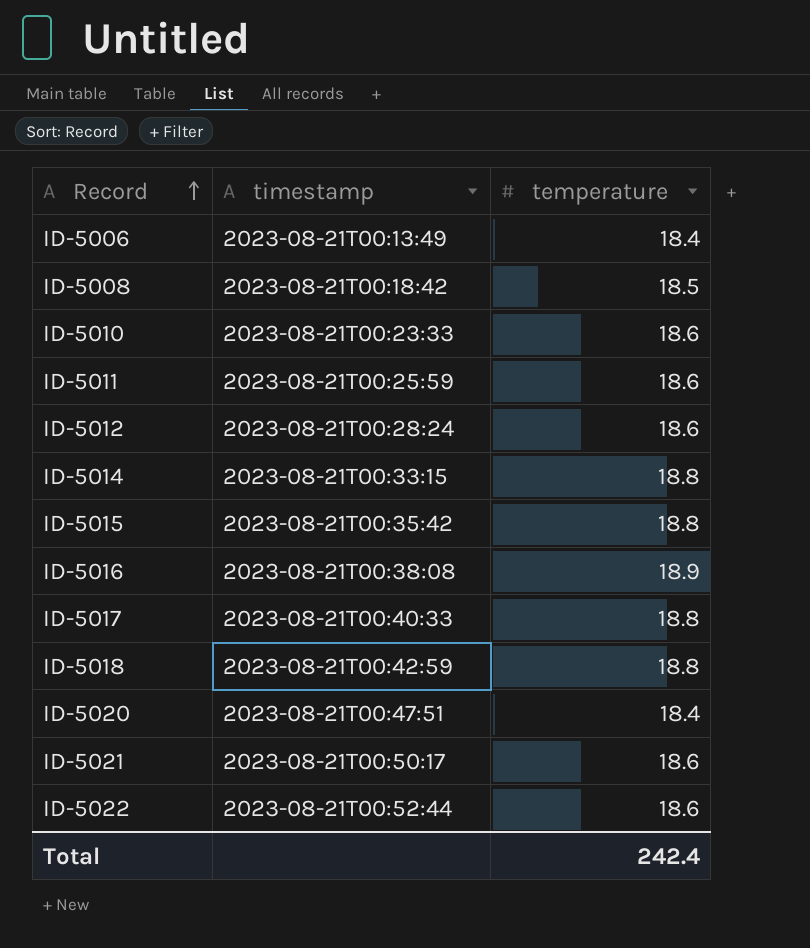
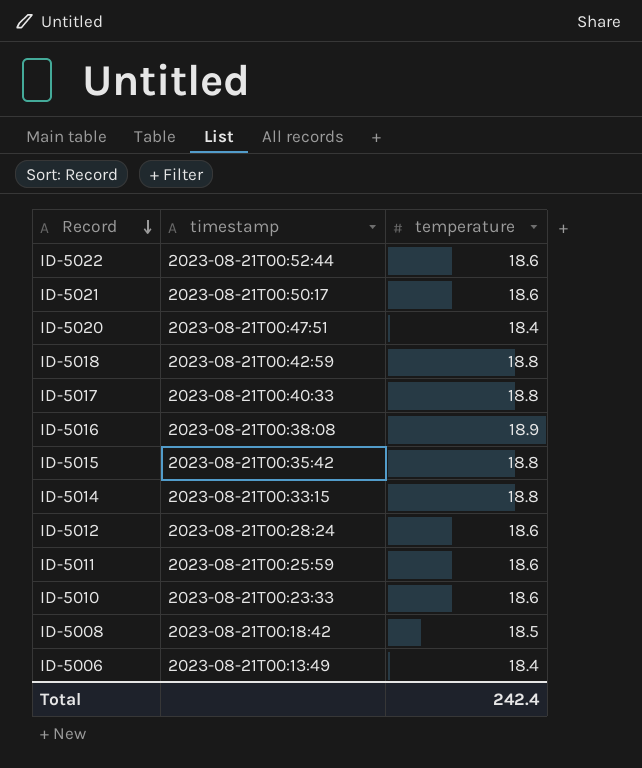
row order: Record ascending -> Record descending

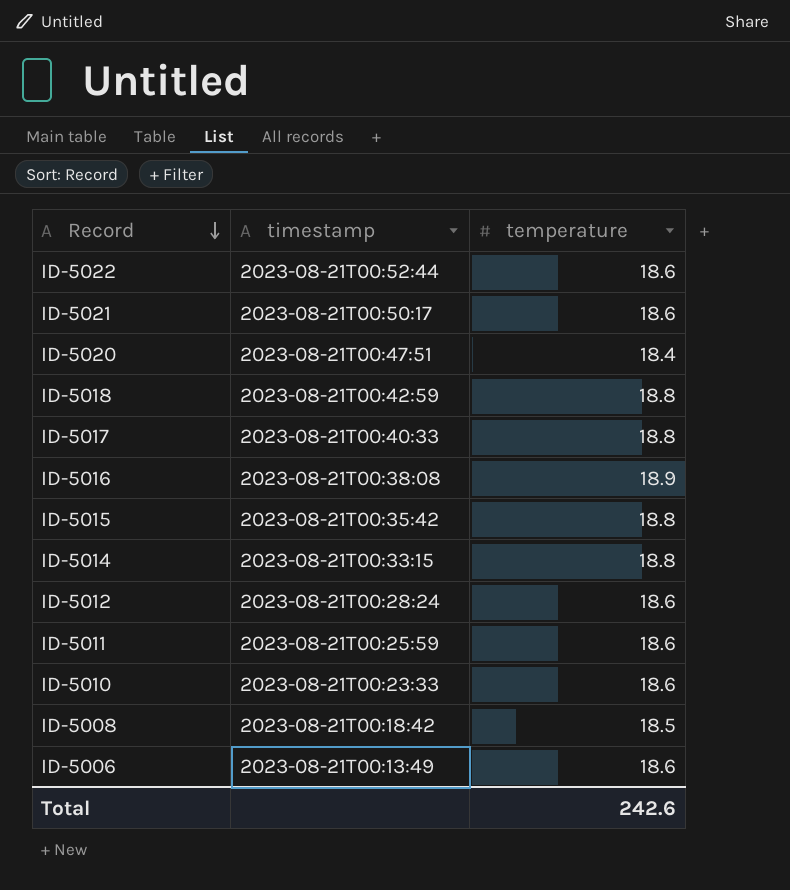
ID-5006 | temperature: 18.4 -> 18.6
Total | temperature: 242.4 -> 242.6

